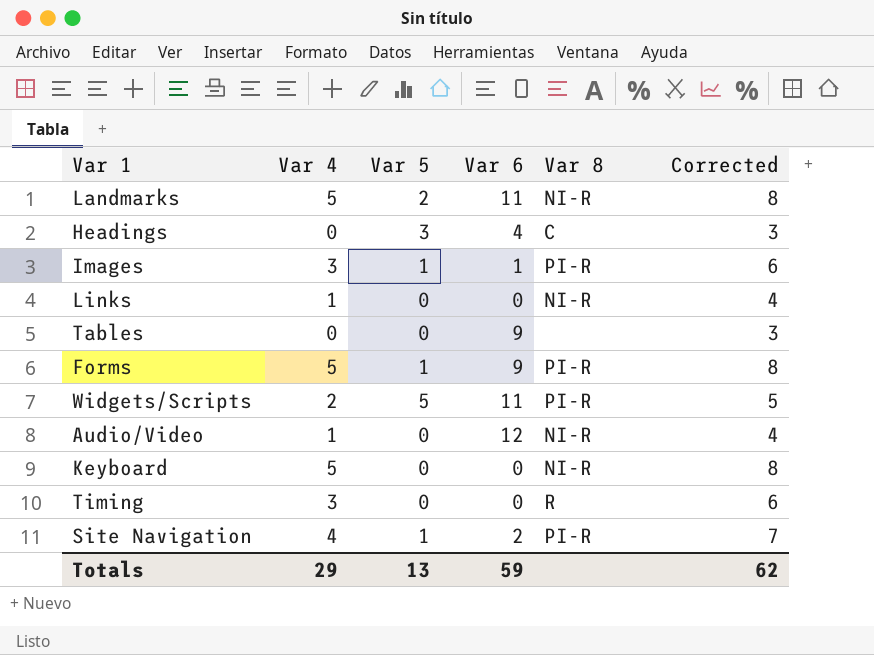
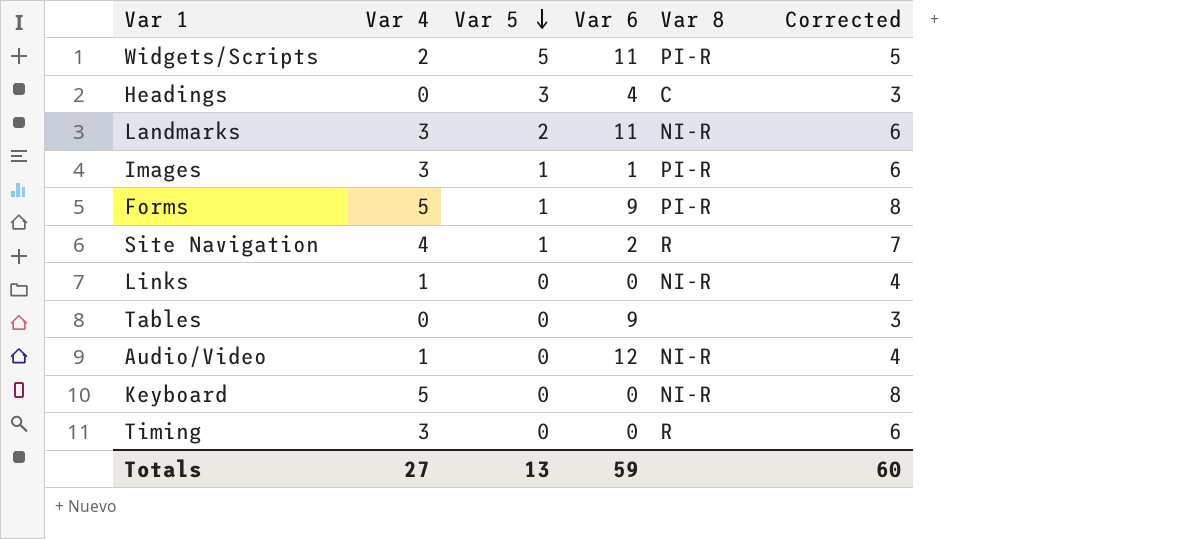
row order: none -> Var 5 descending
Landmarks | Var 4: 5 -> 3
Landmarks | Corrected: 8 -> 6
Site Navigation | Var 8: PI-R -> R
Totals | Var 4: 29 -> 27
Totals | Corrected: 62 -> 60

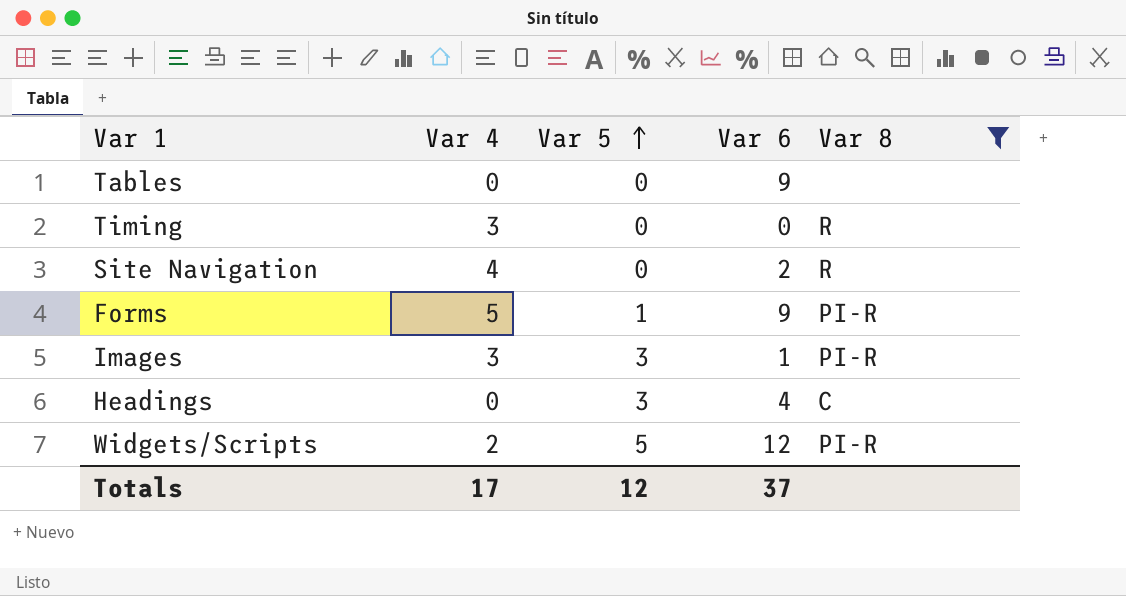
filter: none -> Var 8 != NI-R
row order: Var 5 descending -> Var 5 ascending
column Corrected | formula: [Var 4] + 3 -> none
Site Navigation | Var 5: 1 -> 0
Images | Var 5: 1 -> 3
Widgets/Scripts | Var 6: 11 -> 12
Totals | Var 4: 27 -> 17
Totals | Var 5: 13 -> 12
Totals | Var 6: 59 -> 37

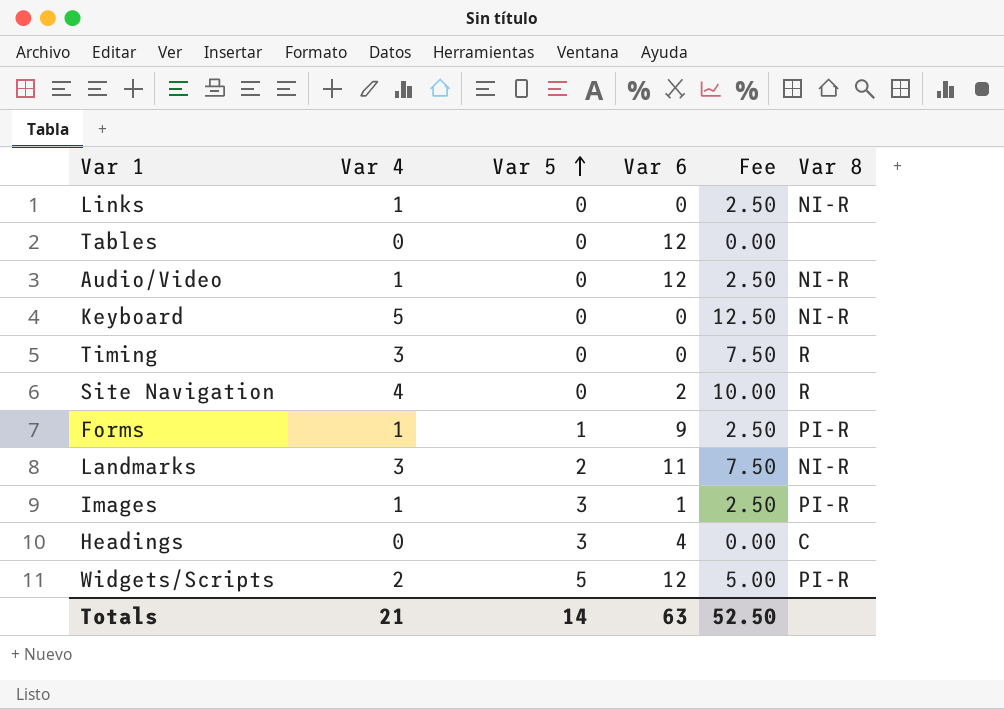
filter: Var 8 != NI-R -> none
column Fee | formula: none -> [Var 4] * 2.5
Tables | Var 6: 9 -> 12
Forms | Var 4: 5 -> 1
Images | Var 4: 3 -> 1
Totals | Var 4: 17 -> 21
Totals | Var 5: 12 -> 14
Totals | Var 6: 37 -> 63

